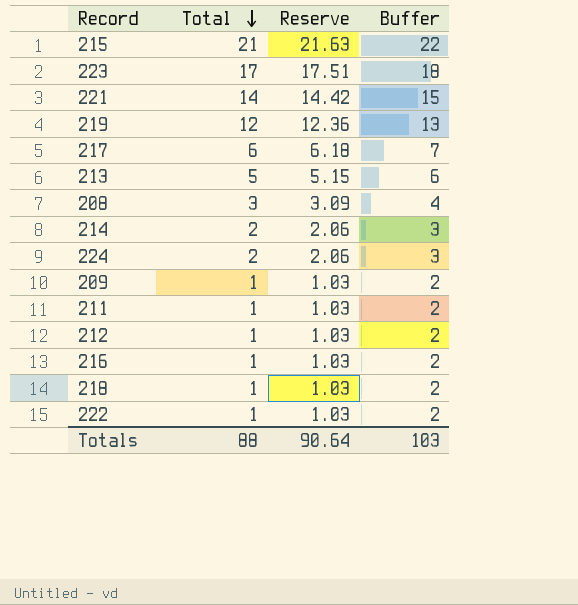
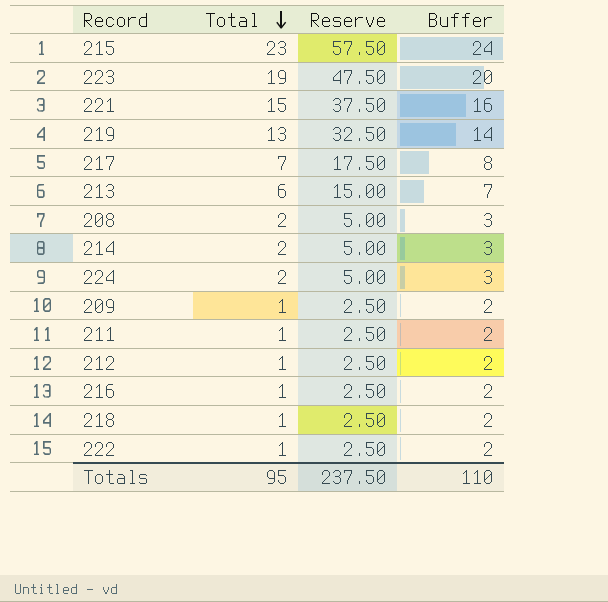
column Reserve | formula: [Total] * 1.03 -> [Total] * 2.5
215 | Total: 21 -> 23
215 | Buffer: 22 -> 24
223 | Total: 17 -> 19
223 | Buffer: 18 -> 20
221 | Total: 14 -> 15
221 | Buffer: 15 -> 16
219 | Total: 12 -> 13
219 | Buffer: 13 -> 14
217 | Total: 6 -> 7
217 | Buffer: 7 -> 8
213 | Total: 5 -> 6
213 | Buffer: 6 -> 7
208 | Total: 3 -> 2
208 | Buffer: 4 -> 3
Totals | Total: 88 -> 95
Totals | Reserve: 90.64 -> 237.50
Totals | Buffer: 103 -> 110

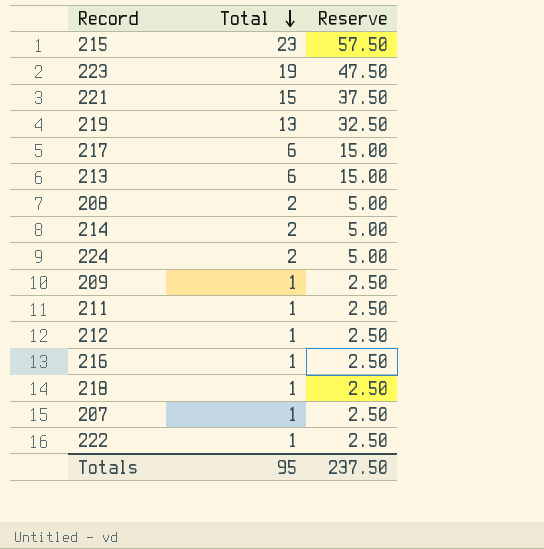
column Buffer | formula: [Total] + 1 -> none
217 | Total: 7 -> 6
217 | Reserve: 17.50 -> 15.00
row 207: none -> 1 | 2.50

